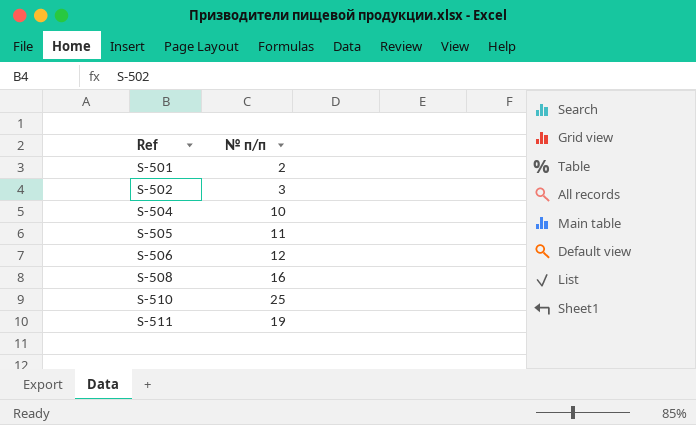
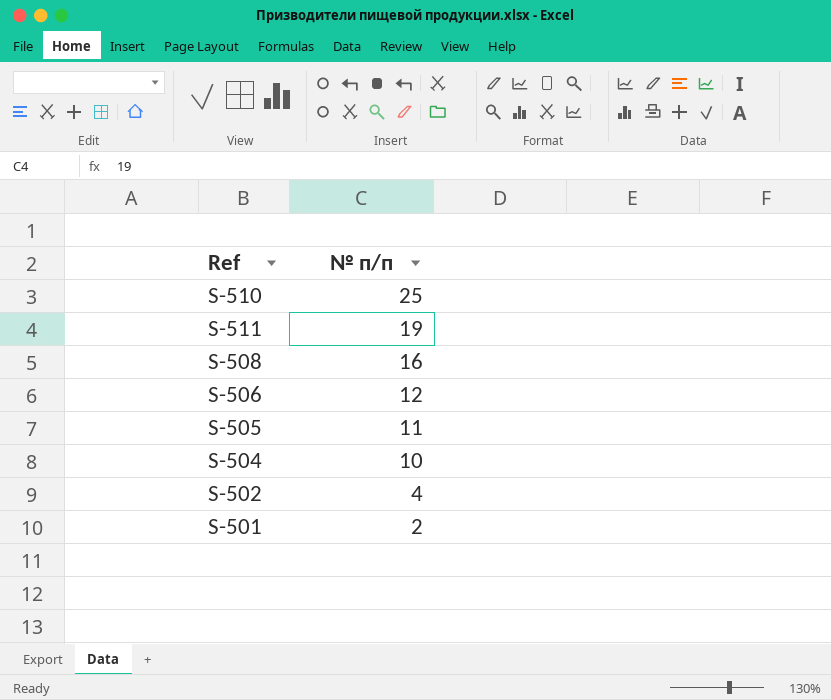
row order: Ref ascending -> № п/п descending
S-502 | № п/п: 3 -> 4

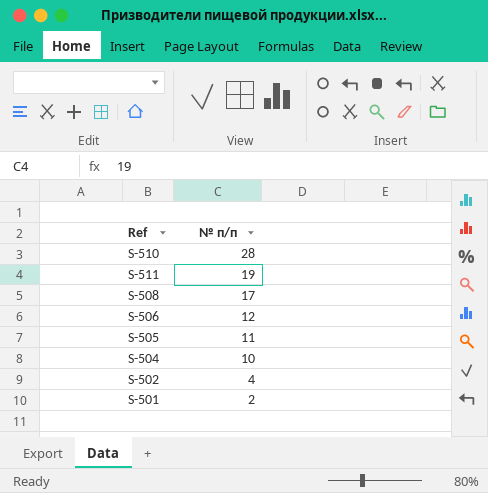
S-510 | № п/п: 25 -> 28
S-508 | № п/п: 16 -> 17

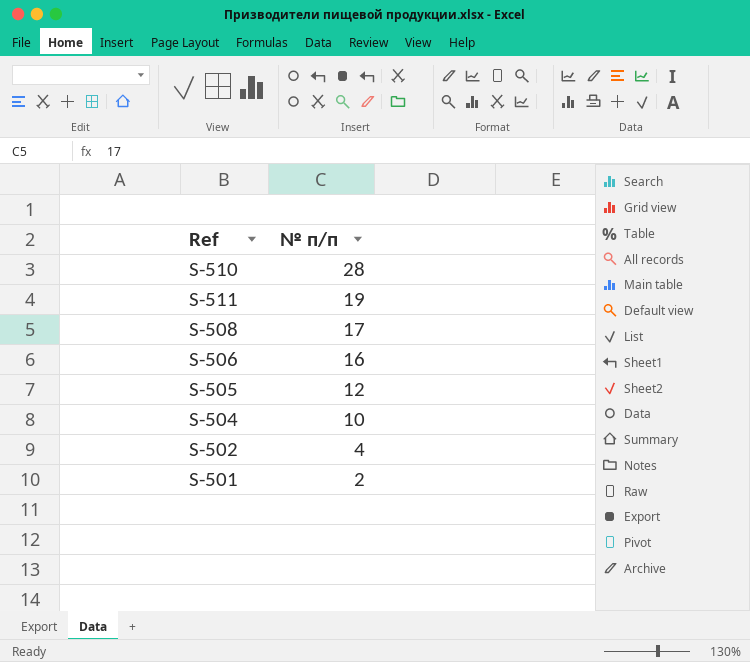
S-506 | № п/п: 12 -> 16
S-505 | № п/п: 11 -> 12

